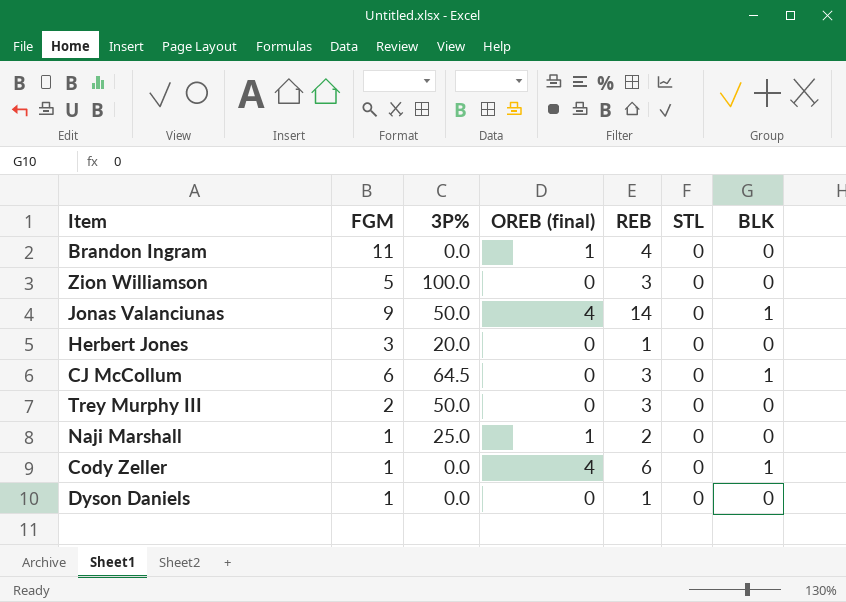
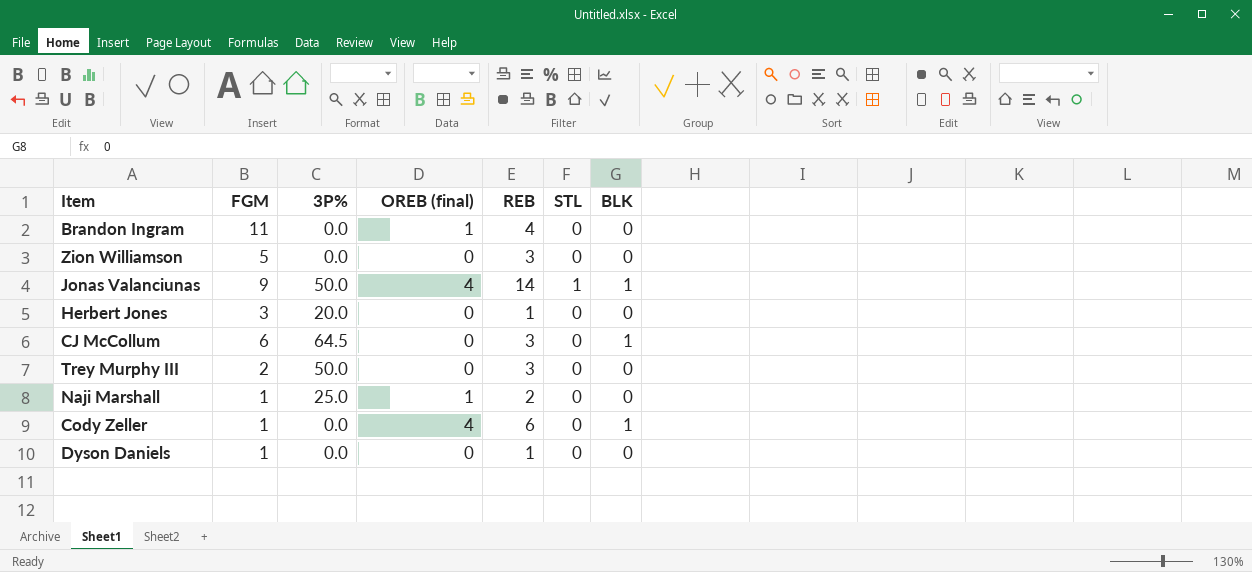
Zion Williamson | 3P%: 100.0 -> 0.0
Jonas Valanciunas | STL: 0 -> 1

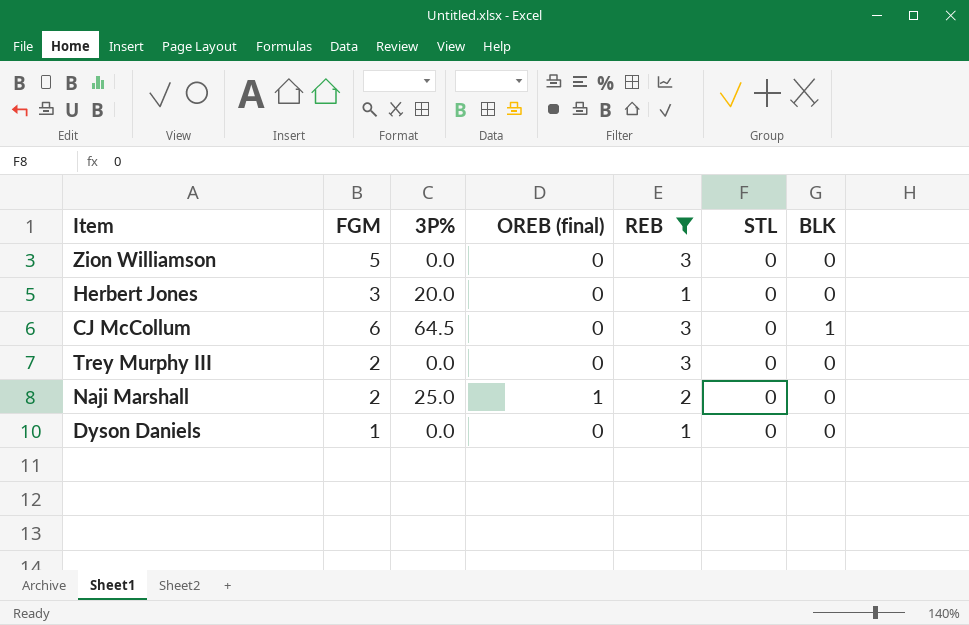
filter: none -> REB <= 3
Trey Murphy III | 3P%: 50.0 -> 0.0
Naji Marshall | FGM: 1 -> 2

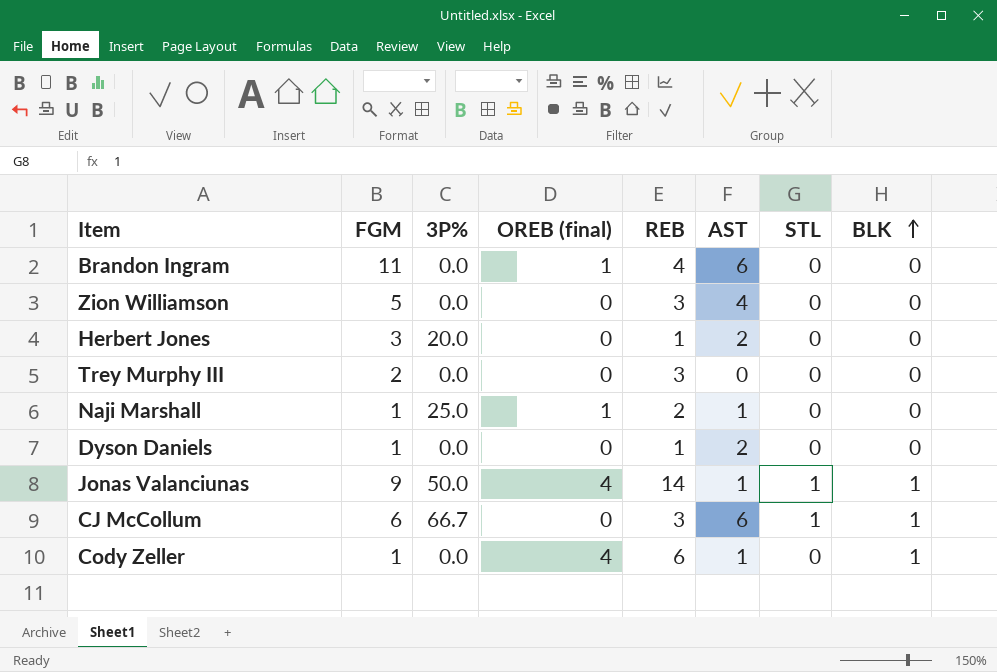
filter: REB <= 3 -> none
row order: none -> BLK ascending
column AST | position: none -> 6
Naji Marshall | FGM: 2 -> 1
CJ McCollum | 3P%: 64.5 -> 66.7
CJ McCollum | STL: 0 -> 1

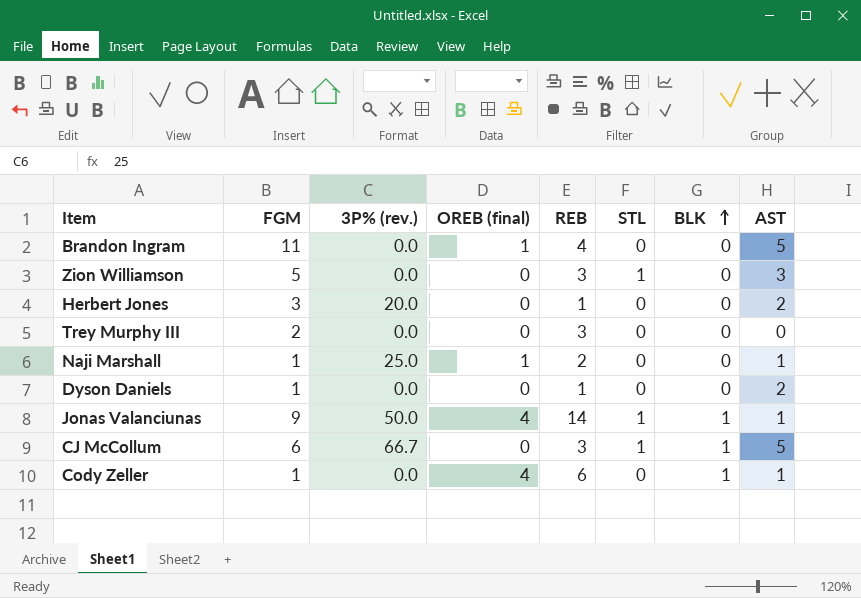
column name: 3P% -> 3P% (rev.)
column AST | position: 6 -> 8
Brandon Ingram | AST: 6 -> 5
Zion Williamson | STL: 0 -> 1
Zion Williamson | AST: 4 -> 3
CJ McCollum | AST: 6 -> 5

